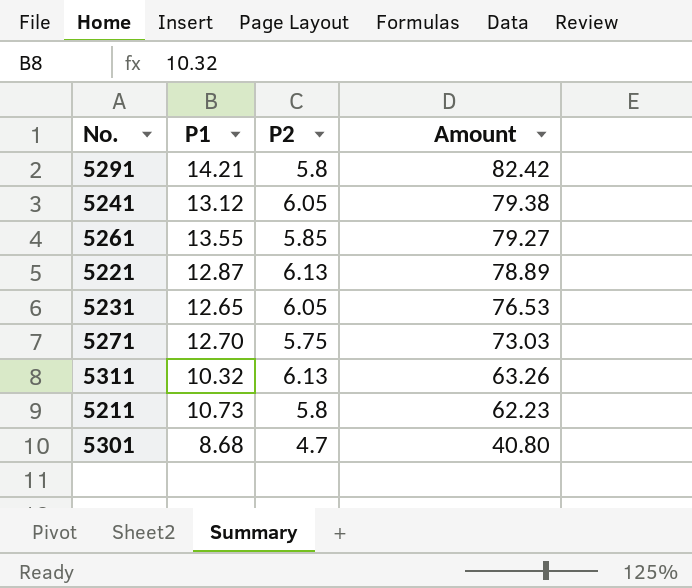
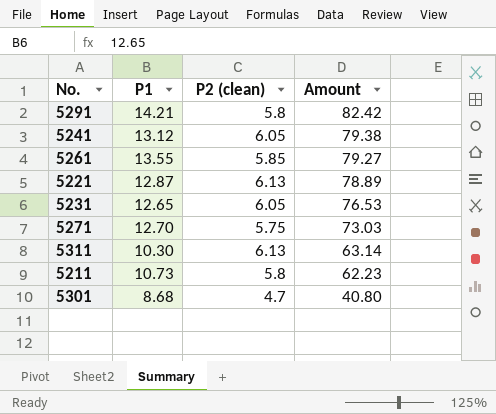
column name: P2 -> P2 (clean)
5311 | P1: 10.32 -> 10.30
5311 | Amount: 63.26 -> 63.14

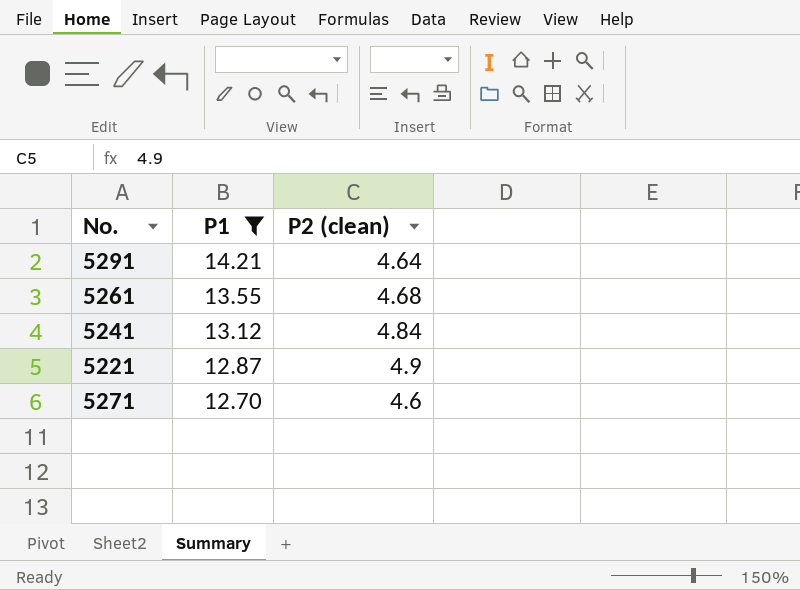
filter: none -> P1 >= 12.70
row order: Amount descending -> P1 descending
column Amount | formula: [P1] * [P2 (clean)] -> none
5291 | P2 (clean): 5.8 -> 4.64
5261 | P2 (clean): 5.85 -> 4.68
5241 | P2 (clean): 6.05 -> 4.84
5221 | P2 (clean): 6.13 -> 4.9
5271 | P2 (clean): 5.75 -> 4.6

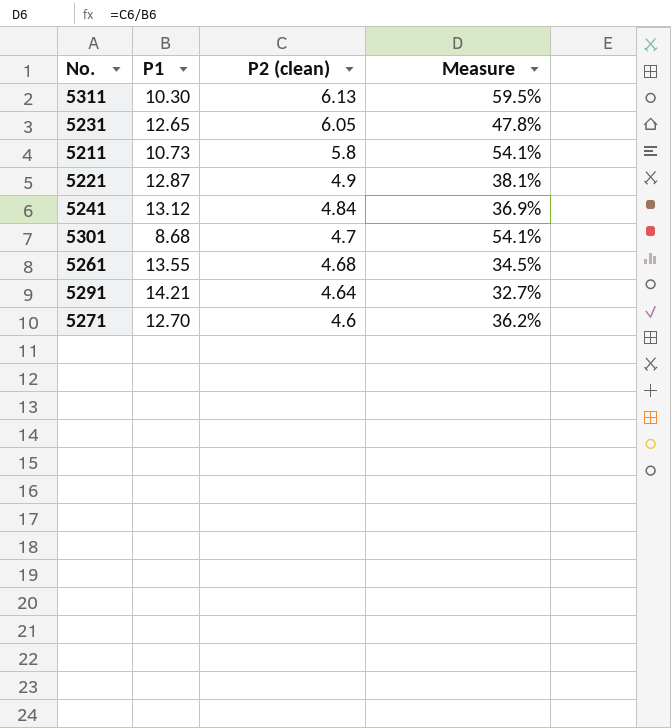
filter: P1 >= 12.70 -> none
row order: P1 descending -> P2 (clean) descending
column Measure | formula: none -> [P2 (clean)] / [P1]

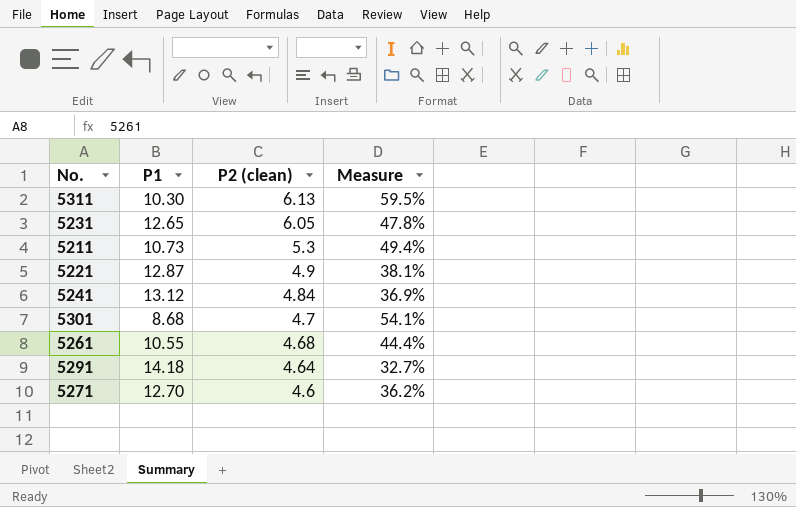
5211 | P2 (clean): 5.8 -> 5.3
5211 | Measure: 54.1% -> 49.4%
5261 | P1: 13.55 -> 10.55
5261 | Measure: 34.5% -> 44.4%
5291 | P1: 14.21 -> 14.18

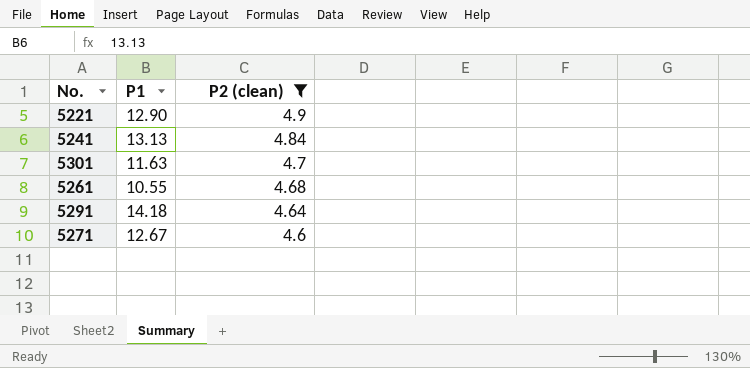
filter: none -> P2 (clean) <= 4.9
column Measure | formula: [P2 (clean)] / [P1] -> none
5221 | P1: 12.87 -> 12.90
5241 | P1: 13.12 -> 13.13
5301 | P1: 8.68 -> 11.63
5271 | P1: 12.70 -> 12.67

